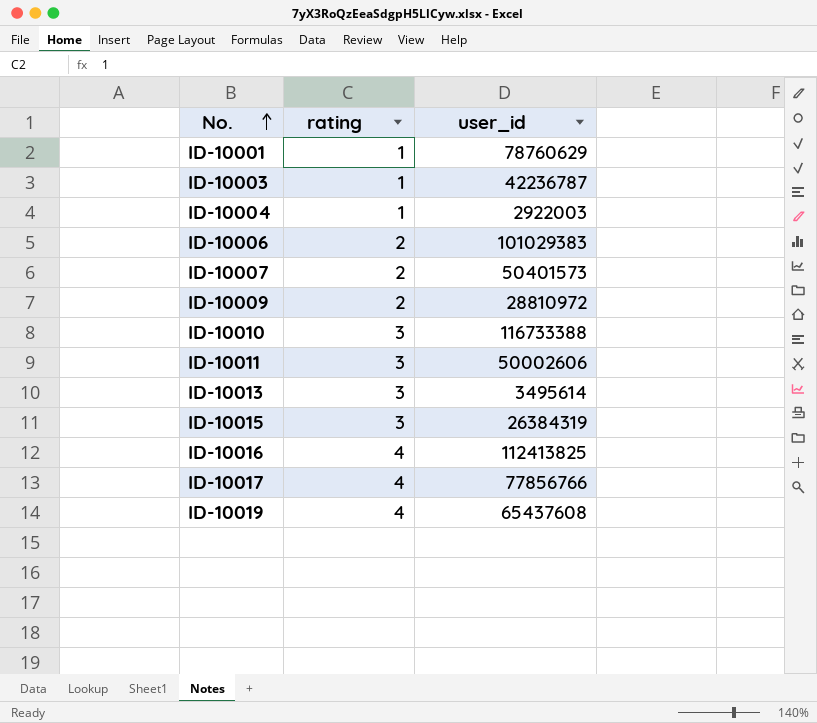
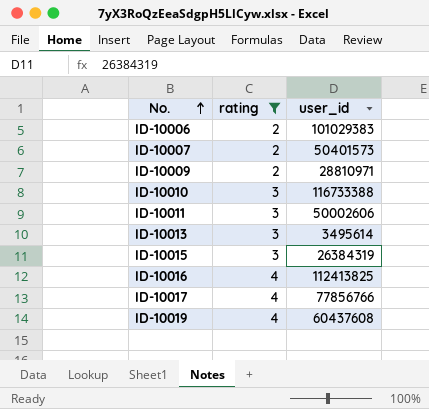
filter: none -> rating != 1
ID-10009 | user_id: 28810972 -> 28810971
ID-10019 | user_id: 65437608 -> 60437608

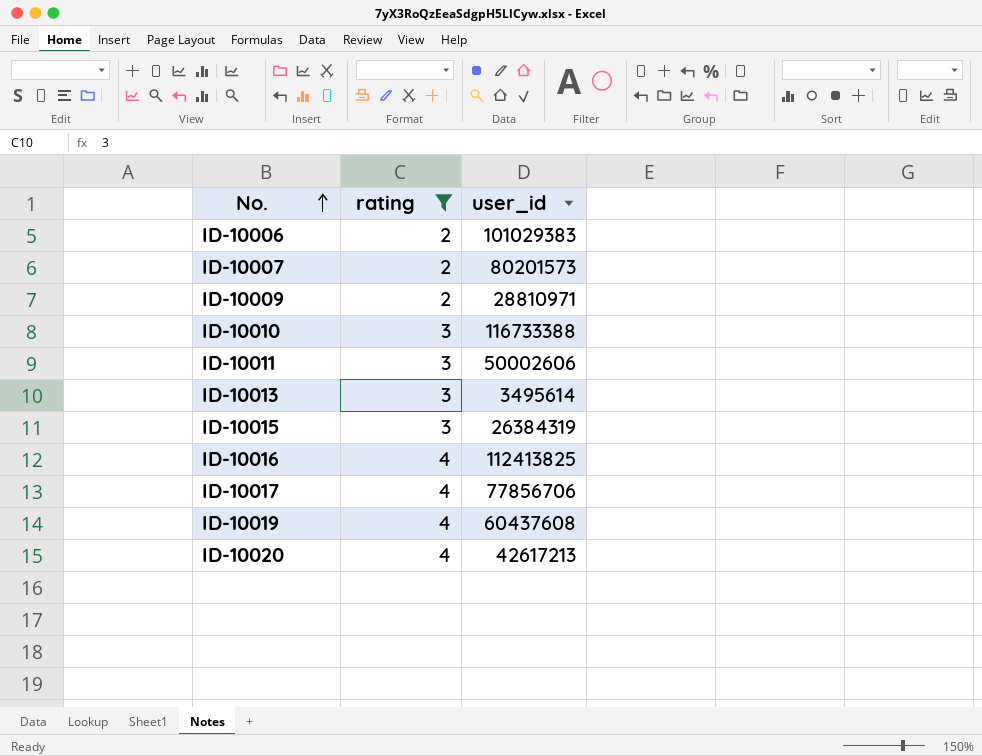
ID-10007 | user_id: 50401573 -> 80201573
ID-10017 | user_id: 77856766 -> 77856706
row ID-10020: none -> 4 | 42617213

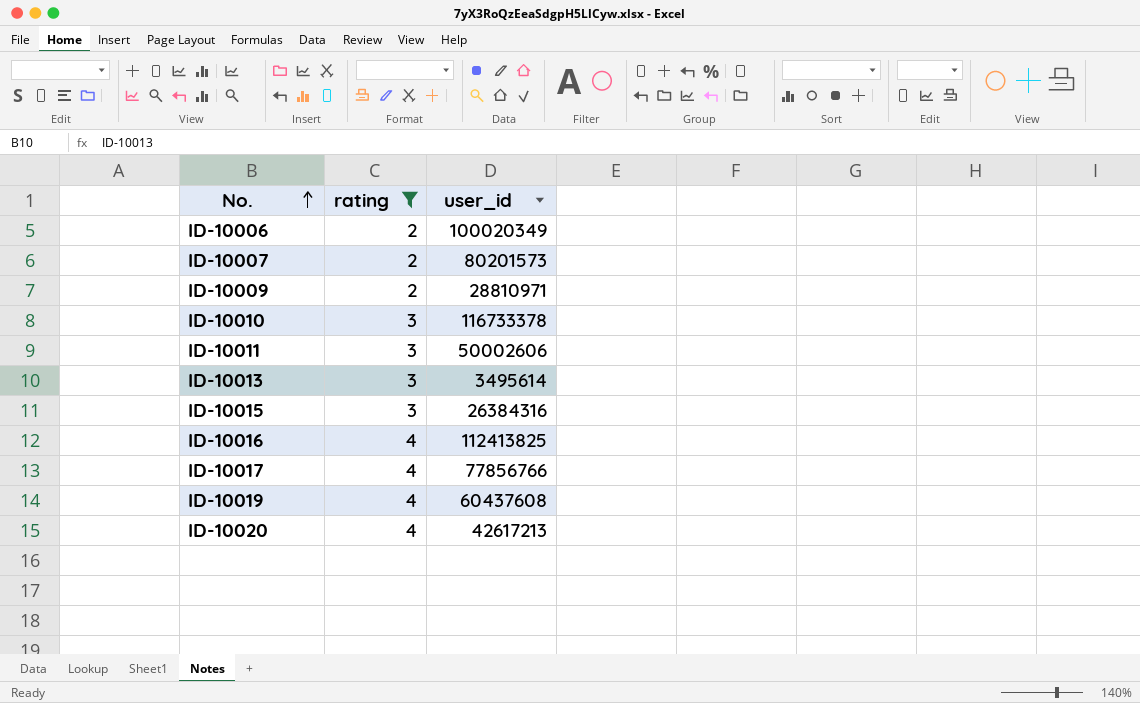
ID-10006 | user_id: 101029383 -> 100020349
ID-10010 | user_id: 116733388 -> 116733378
ID-10015 | user_id: 26384319 -> 26384316
ID-10017 | user_id: 77856706 -> 77856766

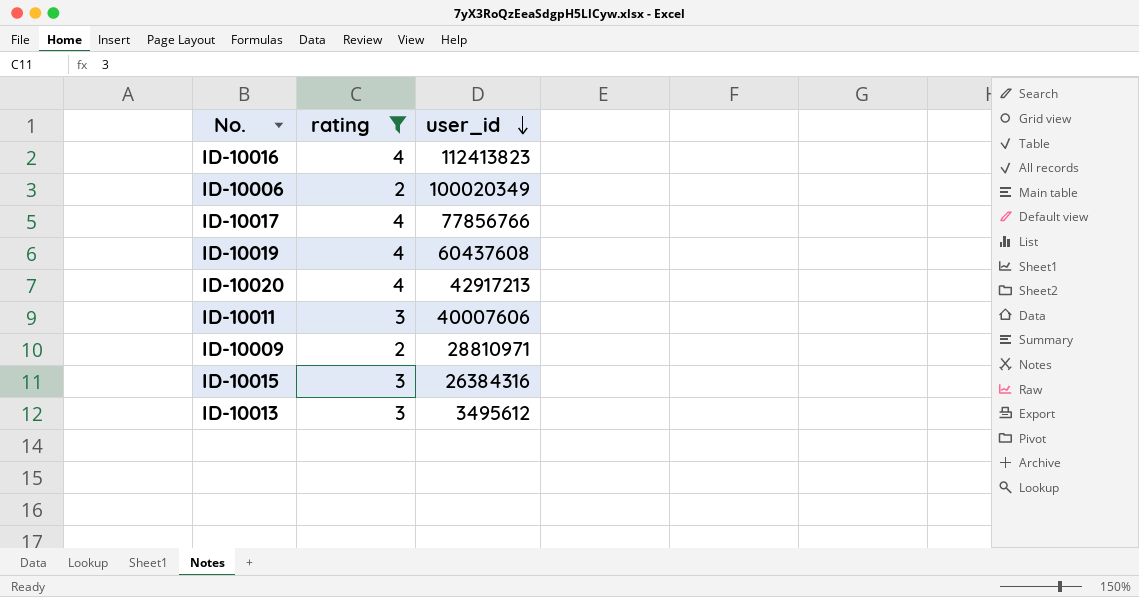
row order: No. ascending -> user_id descending
row ID-10007: 2 | 80201573 -> none
row ID-10010: 3 | 116733378 -> none
ID-10016 | user_id: 112413825 -> 112413823
ID-10020 | user_id: 42617213 -> 42917213
ID-10011 | user_id: 50002606 -> 40007606
ID-10013 | user_id: 3495614 -> 3495612

